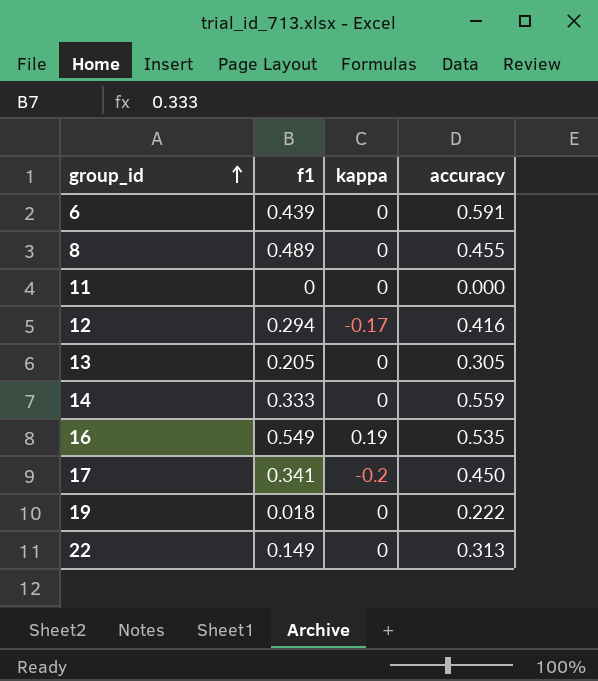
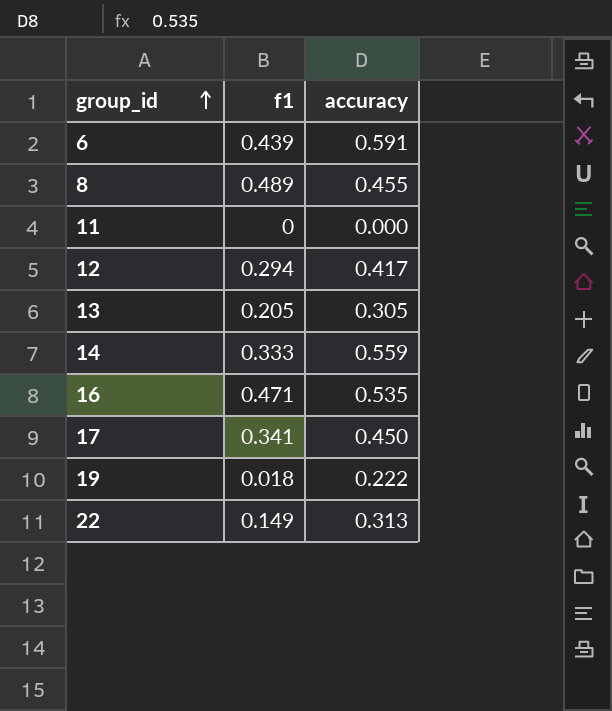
column kappa | position: 3 -> none
12 | accuracy: 0.416 -> 0.417
16 | f1: 0.549 -> 0.471

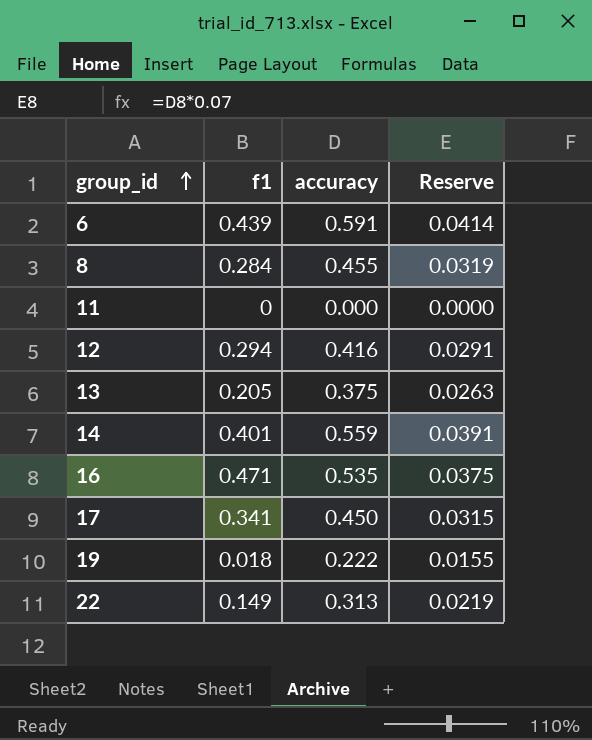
column Reserve | formula: none -> [accuracy] * 0.07
8 | f1: 0.489 -> 0.284
12 | accuracy: 0.417 -> 0.416
13 | accuracy: 0.305 -> 0.375
14 | f1: 0.333 -> 0.401

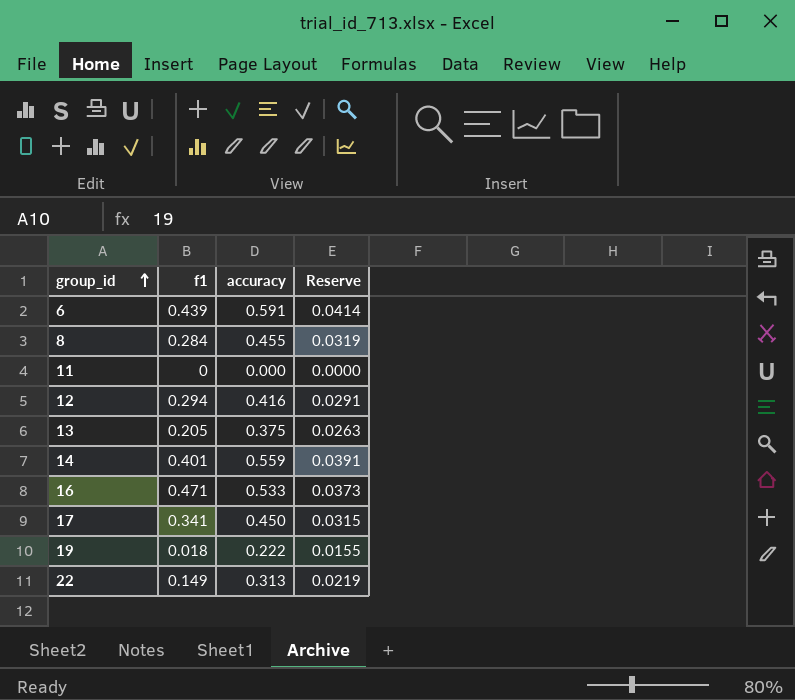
16 | accuracy: 0.535 -> 0.533
16 | Reserve: 0.0375 -> 0.0373

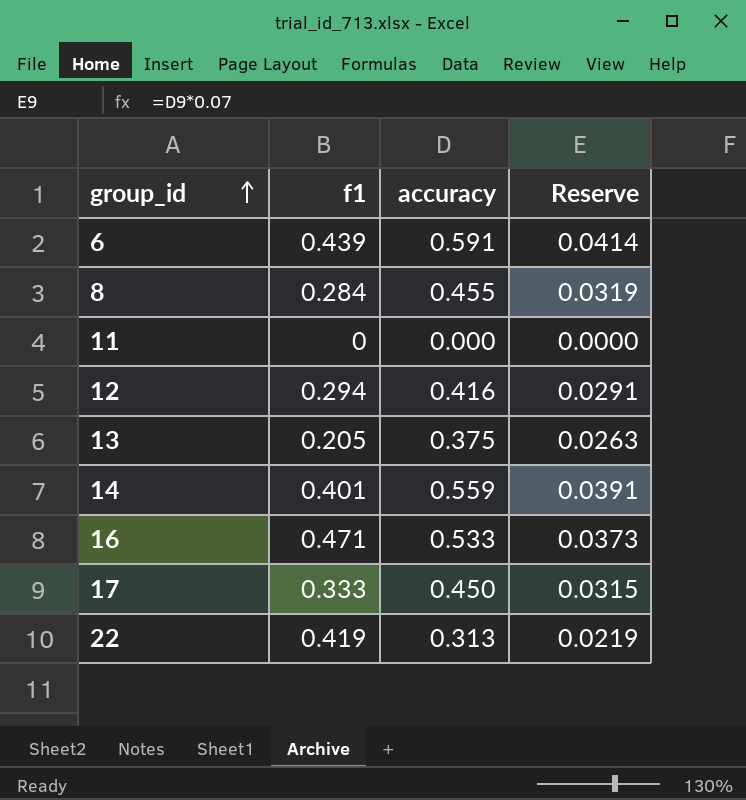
row 19: 0.018 | 0.222 | 0.0155 -> none
17 | f1: 0.341 -> 0.333
22 | f1: 0.149 -> 0.419

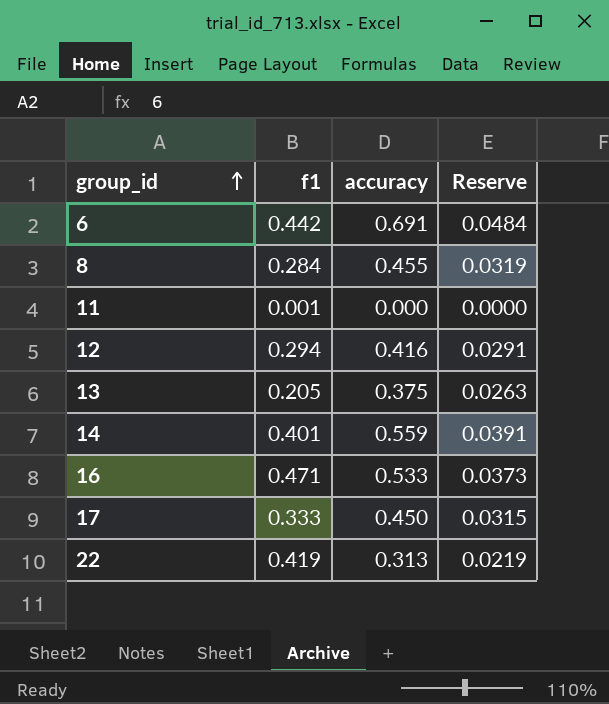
6 | f1: 0.439 -> 0.442
6 | accuracy: 0.591 -> 0.691
6 | Reserve: 0.0414 -> 0.0484
11 | f1: 0 -> 0.001

